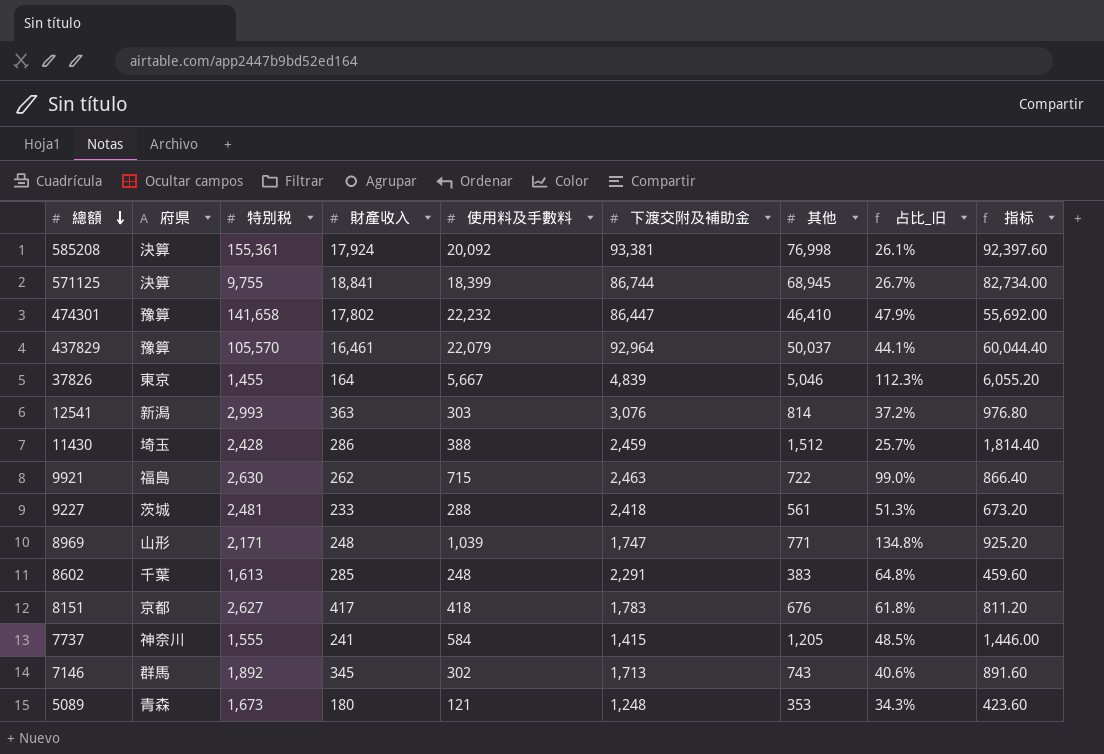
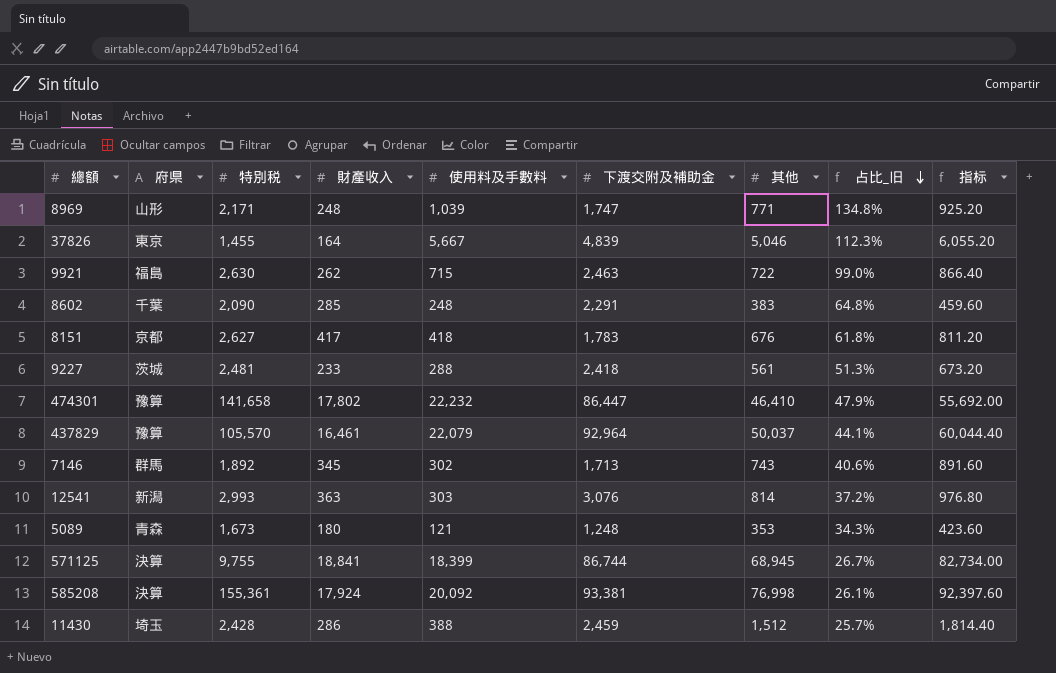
row order: 總額 descending -> 占比_旧 descending
row 7737: 神奈川 | 1,555 | 241 | 584 | 1,415 | 1,205 | 48.5% | 1,446.00 -> none
8602 | 特別税: 1,613 -> 2,090

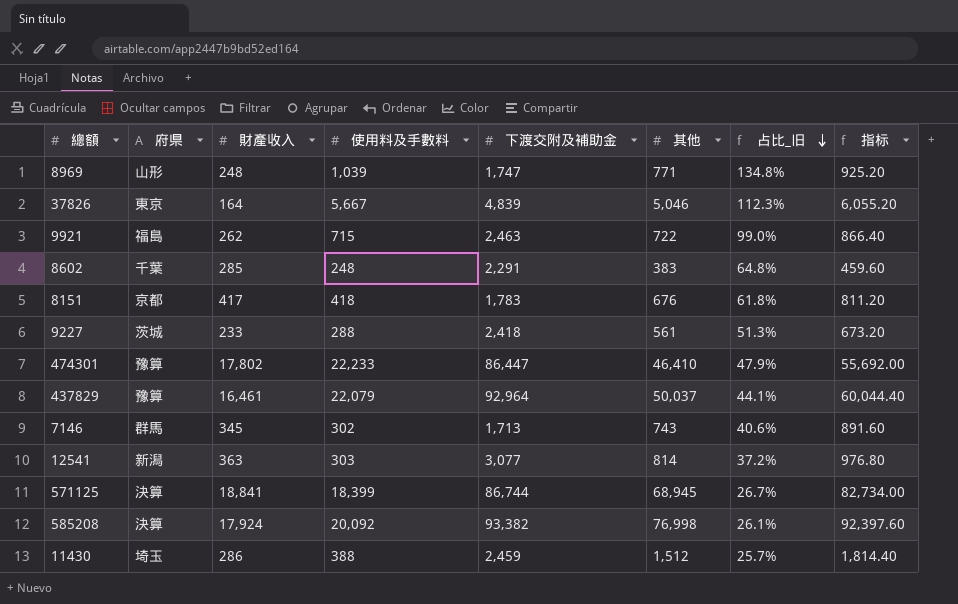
column 特別税 | position: 3 -> none
row 5089: 青森 | 1,673 | 180 | 121 | 1,248 | 353 | 34.3% | 423.60 -> none
474301 | 使用料及手數料: 22,232 -> 22,233
12541 | 下渡交附及補助金: 3,076 -> 3,077
585208 | 下渡交附及補助金: 93,381 -> 93,382

